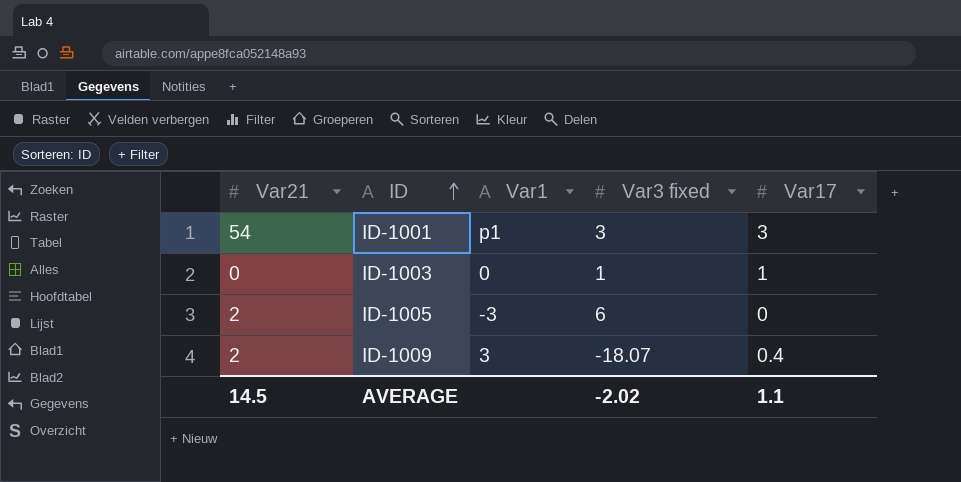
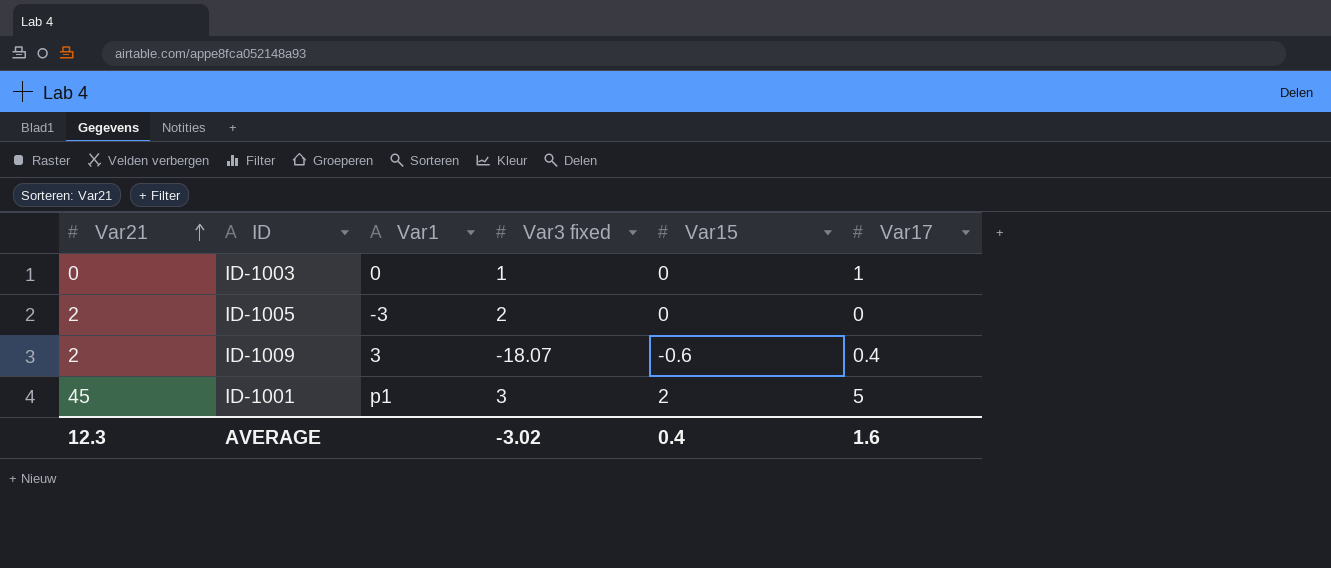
row order: ID ascending -> Var21 ascending
column Var15 | position: none -> 5
ID-1005 | Var3 fixed: 6 -> 2
ID-1001 | Var21: 54 -> 45
ID-1001 | Var17: 3 -> 5
AVERAGE | Var21: 14.5 -> 12.3
AVERAGE | Var3 fixed: -2.02 -> -3.02
AVERAGE | Var17: 1.1 -> 1.6

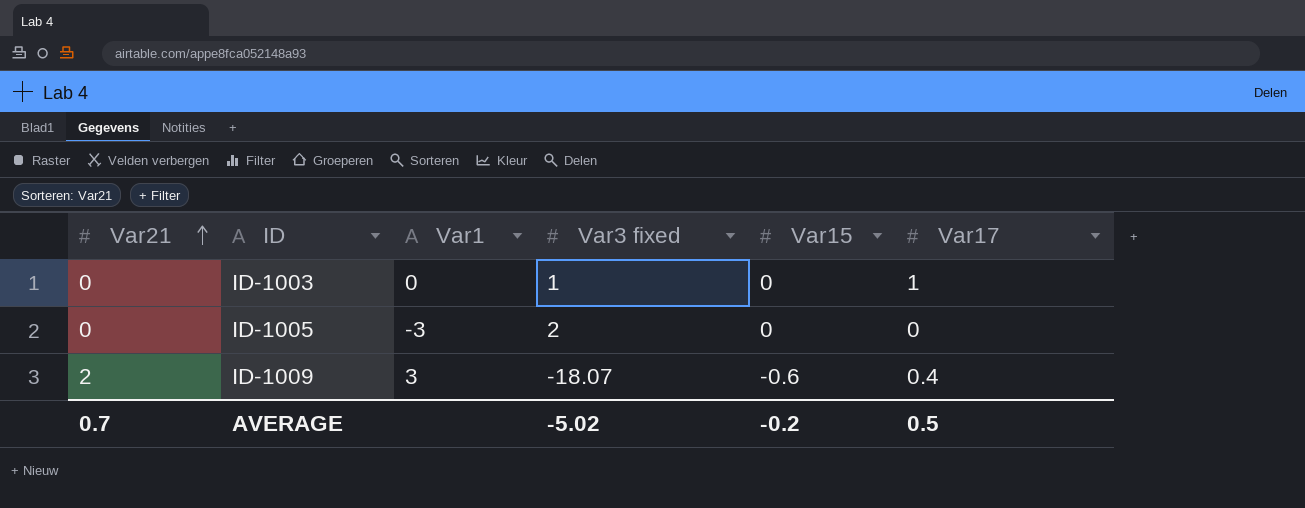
row ID-1001: 45 | p1 | 3 | 2 | 5 -> none
ID-1005 | Var21: 2 -> 0
AVERAGE | Var21: 12.3 -> 0.7
AVERAGE | Var3 fixed: -3.02 -> -5.02
AVERAGE | Var15: 0.4 -> -0.2
AVERAGE | Var17: 1.6 -> 0.5

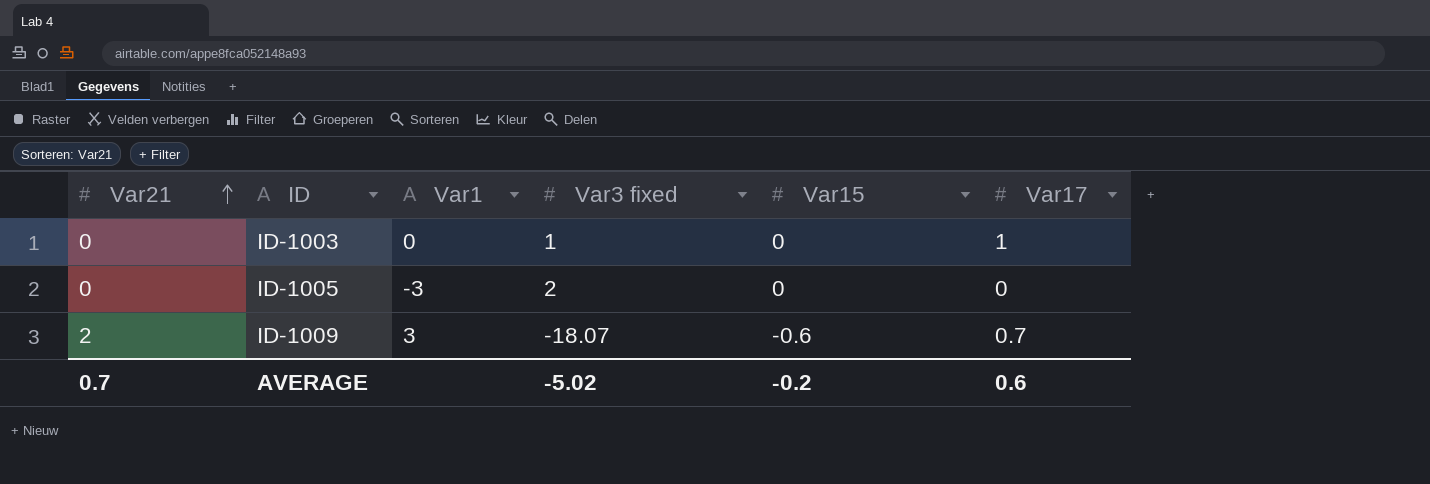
ID-1009 | Var17: 0.4 -> 0.7
AVERAGE | Var17: 0.5 -> 0.6

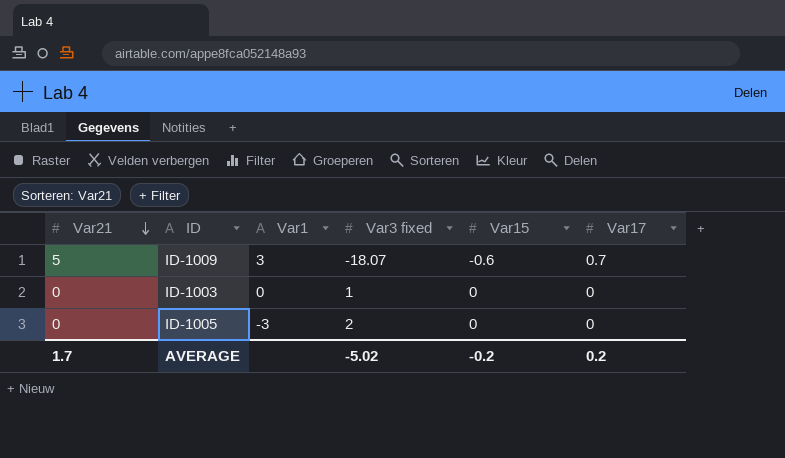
row order: Var21 ascending -> Var21 descending
ID-1009 | Var21: 2 -> 5
ID-1003 | Var17: 1 -> 0
AVERAGE | Var21: 0.7 -> 1.7
AVERAGE | Var17: 0.6 -> 0.2

